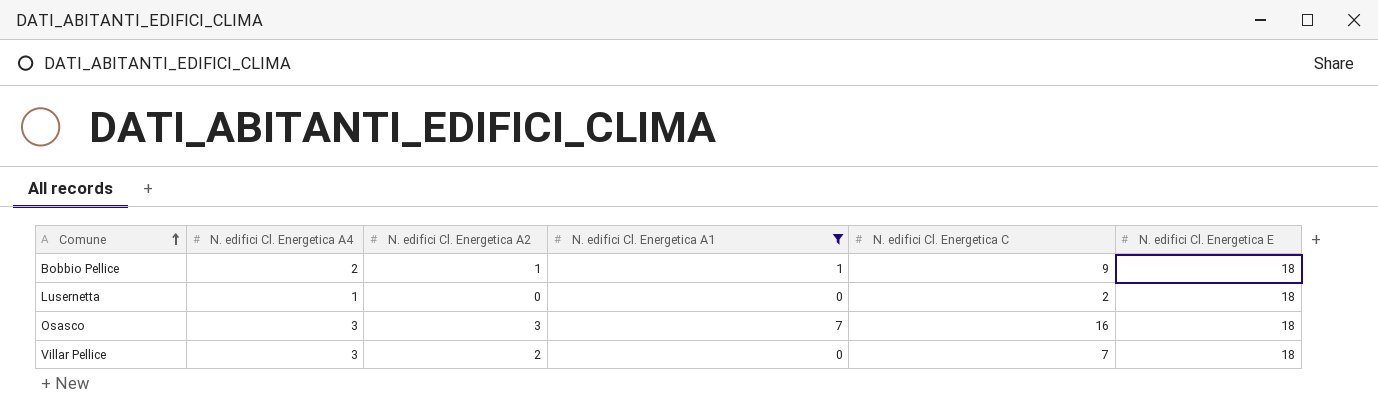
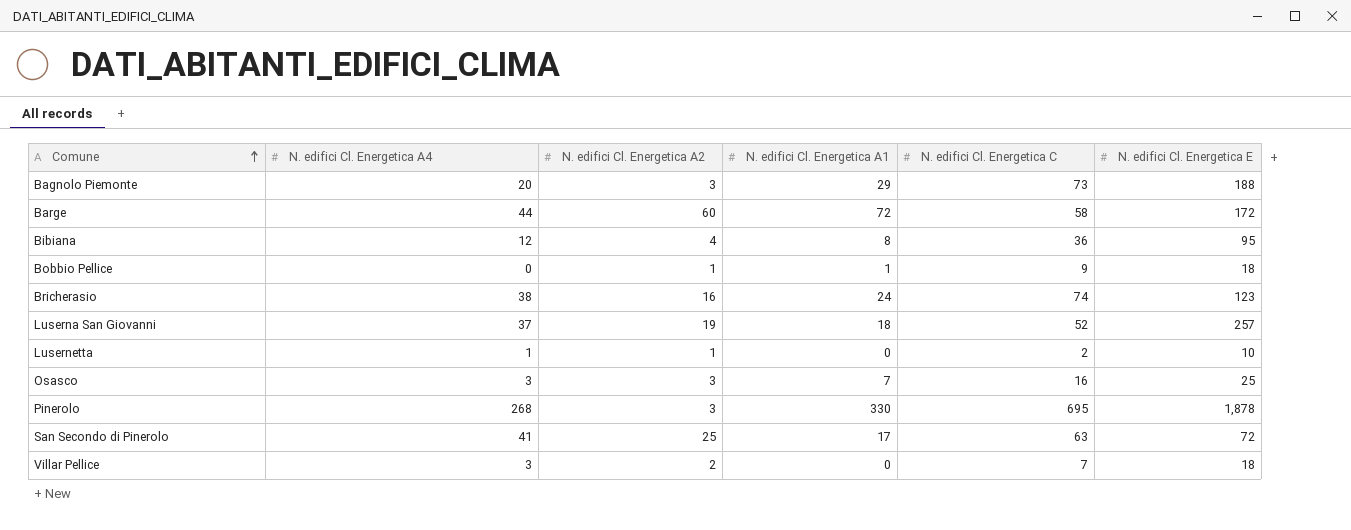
filter: N. edifici Cl. Energetica A1 <= 7 -> none
Bobbio Pellice | N. edifici Cl. Energetica A4: 2 -> 0
Lusernetta | N. edifici Cl. Energetica A2: 0 -> 1
Lusernetta | N. edifici Cl. Energetica E: 18 -> 10
Osasco | N. edifici Cl. Energetica E: 18 -> 25

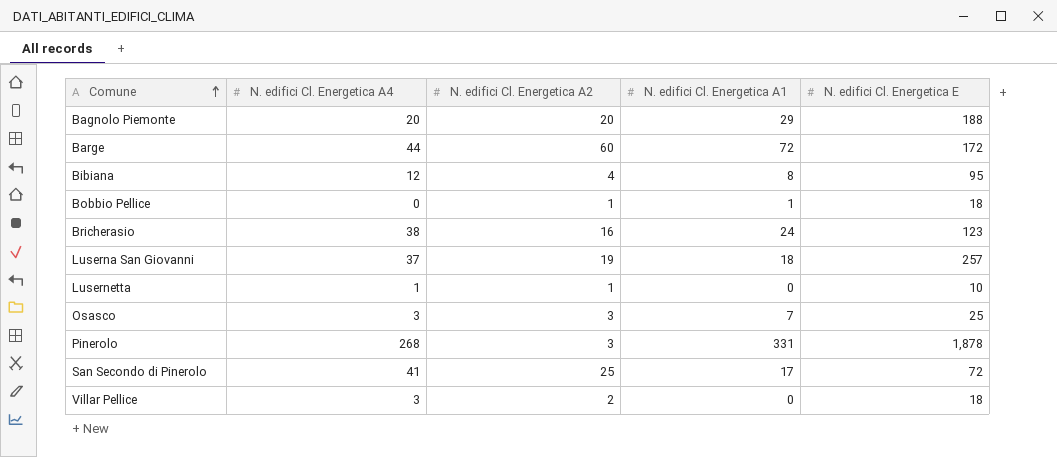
column N. edifici Cl. Energetica C | position: 5 -> none
Bagnolo Piemonte | N. edifici Cl. Energetica A2: 3 -> 20
Pinerolo | N. edifici Cl. Energetica A1: 330 -> 331

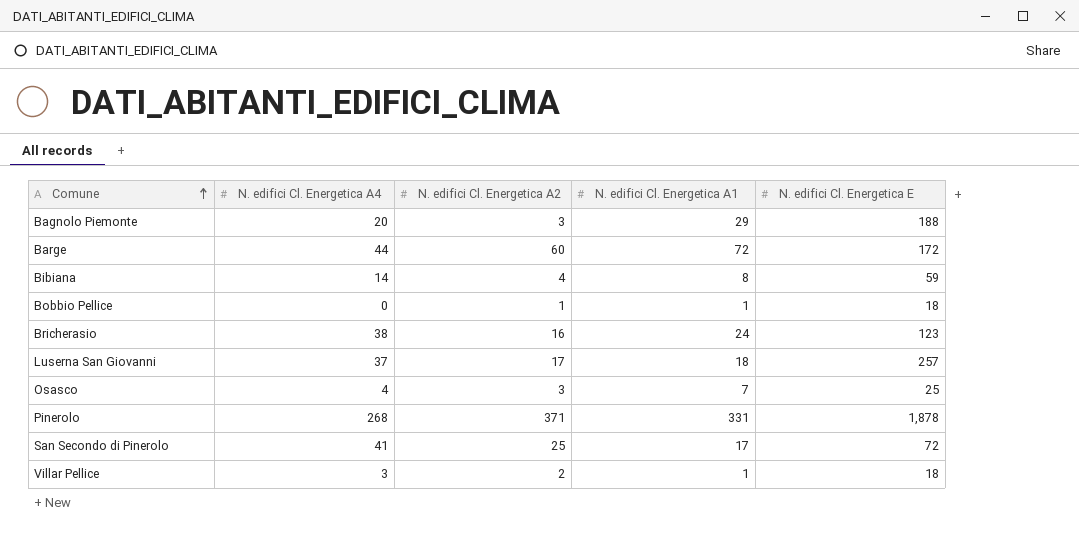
row Lusernetta: 1 | 1 | 0 | 10 -> none
Bagnolo Piemonte | N. edifici Cl. Energetica A2: 20 -> 3
Bibiana | N. edifici Cl. Energetica A4: 12 -> 14
Bibiana | N. edifici Cl. Energetica E: 95 -> 59
Luserna San Giovanni | N. edifici Cl. Energetica A2: 19 -> 17
Osasco | N. edifici Cl. Energetica A4: 3 -> 4
Pinerolo | N. edifici Cl. Energetica A2: 3 -> 371
Villar Pellice | N. edifici Cl. Energetica A1: 0 -> 1

